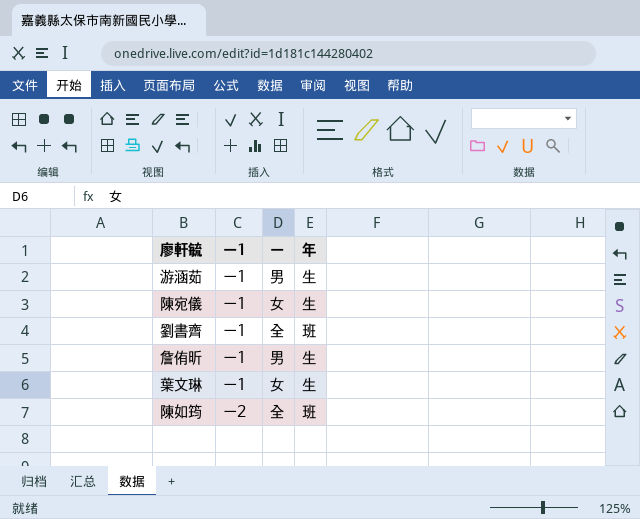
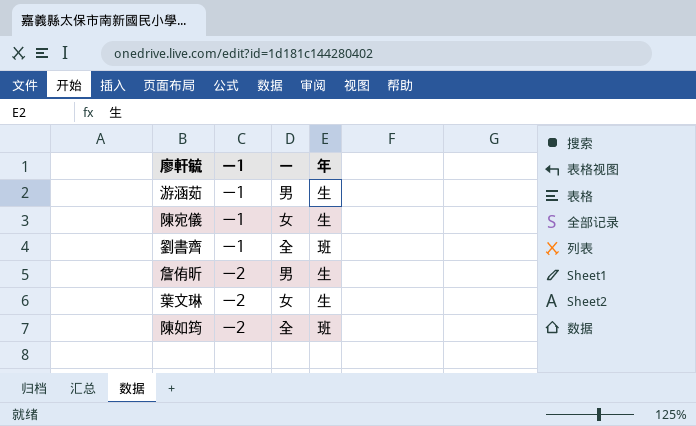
詹侑昕 | 一1: 一1 -> 一2
葉文琳 | 一1: 一1 -> 一2

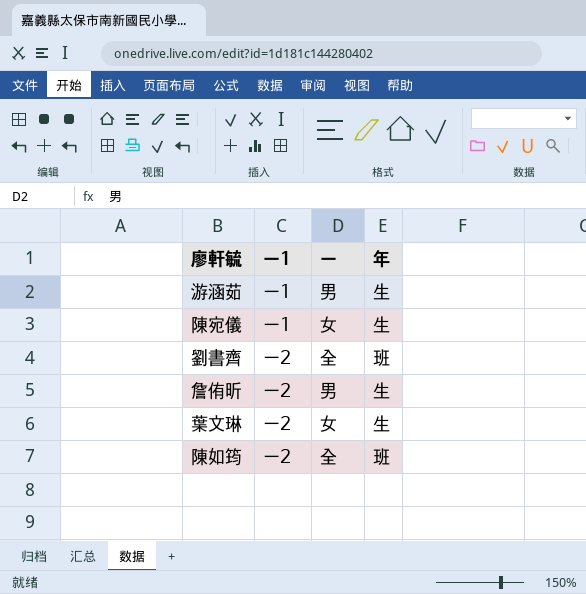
劉書齊 | 一1: 一1 -> 一2

